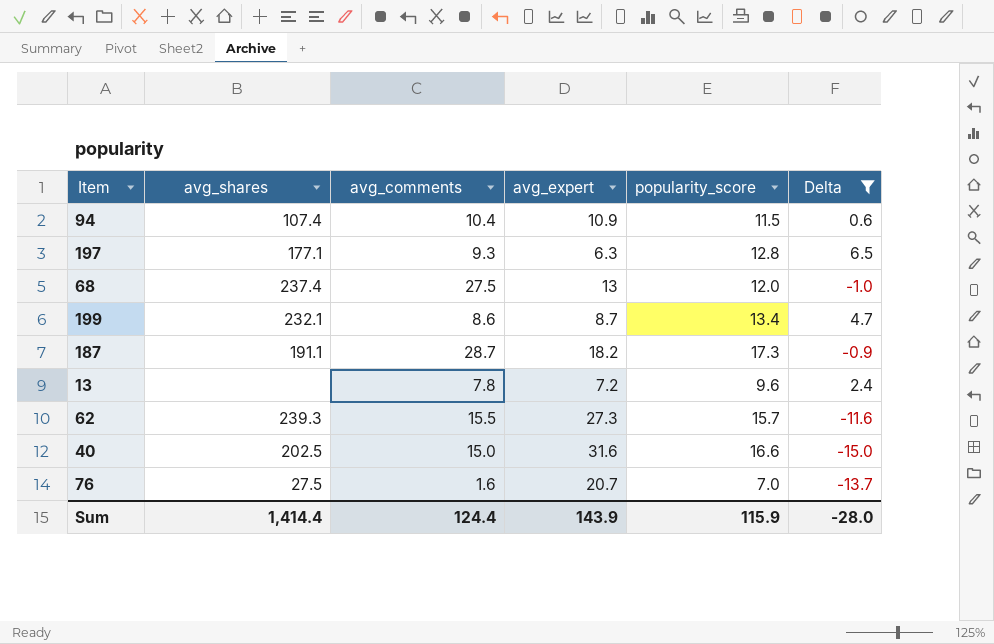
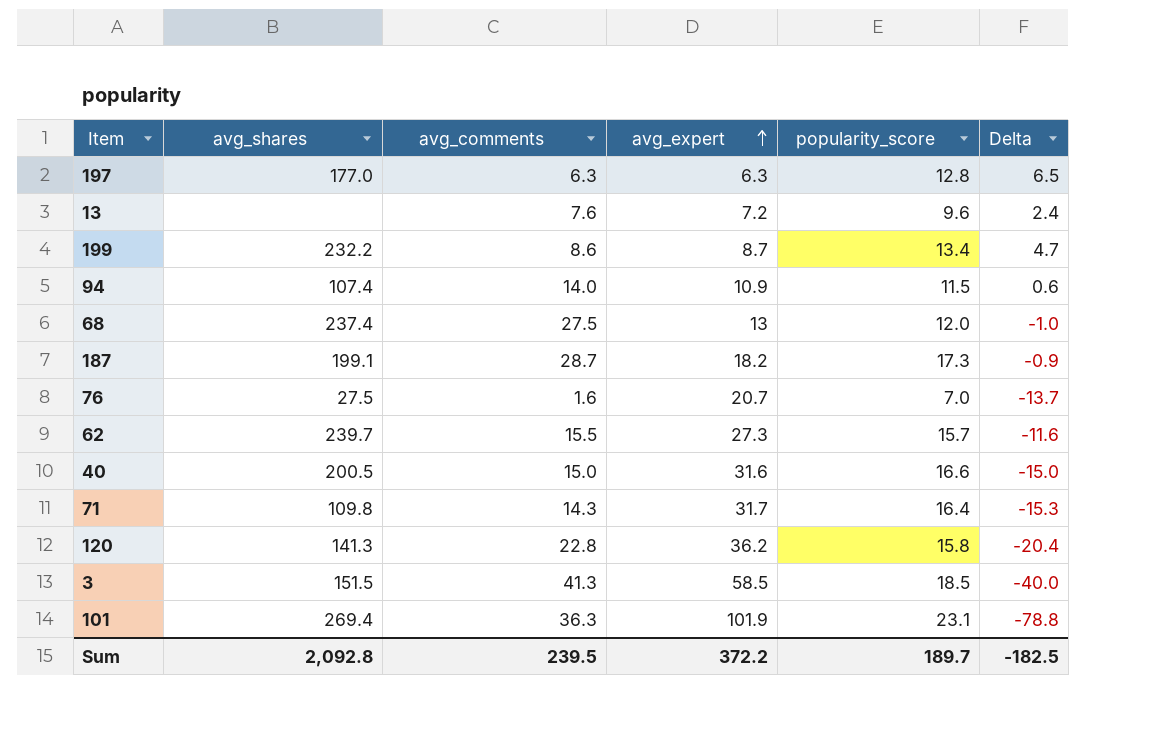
filter: Delta >= -15.0 -> none
row order: none -> avg_expert ascending
197 | avg_shares: 177.1 -> 177.0
197 | avg_comments: 9.3 -> 6.3
13 | avg_comments: 7.8 -> 7.6
199 | avg_shares: 232.1 -> 232.2
94 | avg_comments: 10.4 -> 14.0
187 | avg_shares: 191.1 -> 199.1
62 | avg_shares: 239.3 -> 239.7
40 | avg_shares: 202.5 -> 200.5
Sum | avg_shares: 1,414.4 -> 2,092.8
Sum | avg_comments: 124.4 -> 239.5
Sum | avg_expert: 143.9 -> 372.2
Sum | popularity_score: 115.9 -> 189.7
Sum | Delta: -28.0 -> -182.5

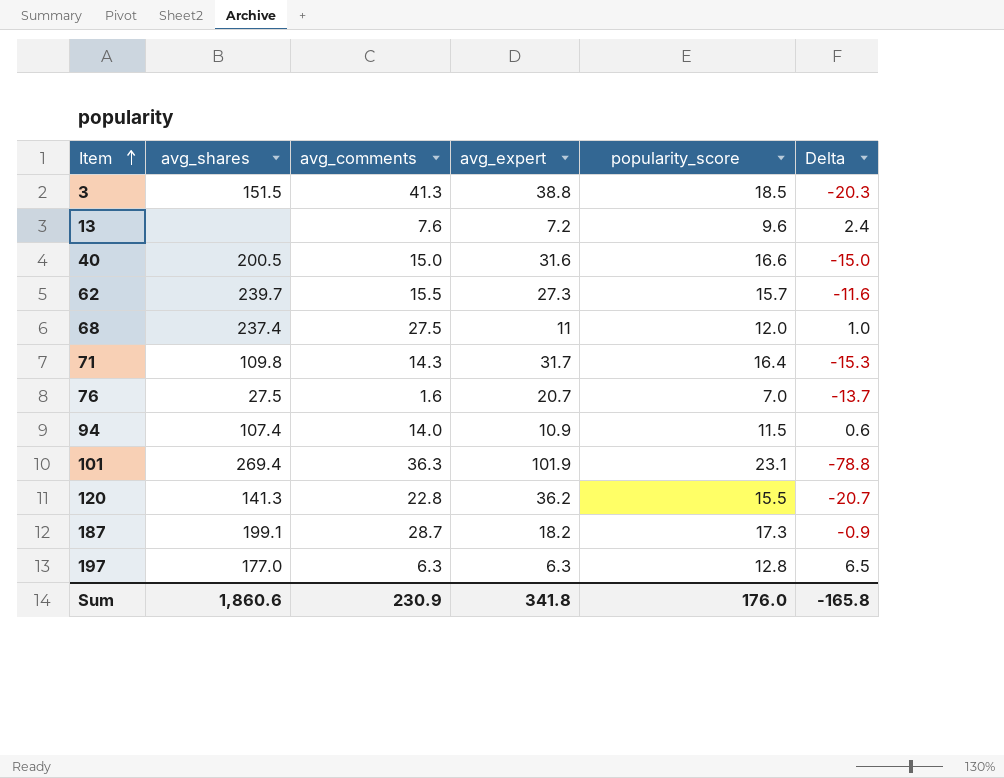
row order: avg_expert ascending -> Item ascending
row 199: 232.2 | 8.6 | 8.7 | 13.4 | 4.7 -> none
3 | avg_expert: 58.5 -> 38.8
3 | Delta: -40.0 -> -20.3
68 | avg_expert: 13 -> 11
68 | Delta: -1.0 -> 1.0
120 | popularity_score: 15.8 -> 15.5
120 | Delta: -20.4 -> -20.7
Sum | avg_shares: 2,092.8 -> 1,860.6
Sum | avg_comments: 239.5 -> 230.9
Sum | avg_expert: 372.2 -> 341.8
Sum | popularity_score: 189.7 -> 176.0
Sum | Delta: -182.5 -> -165.8

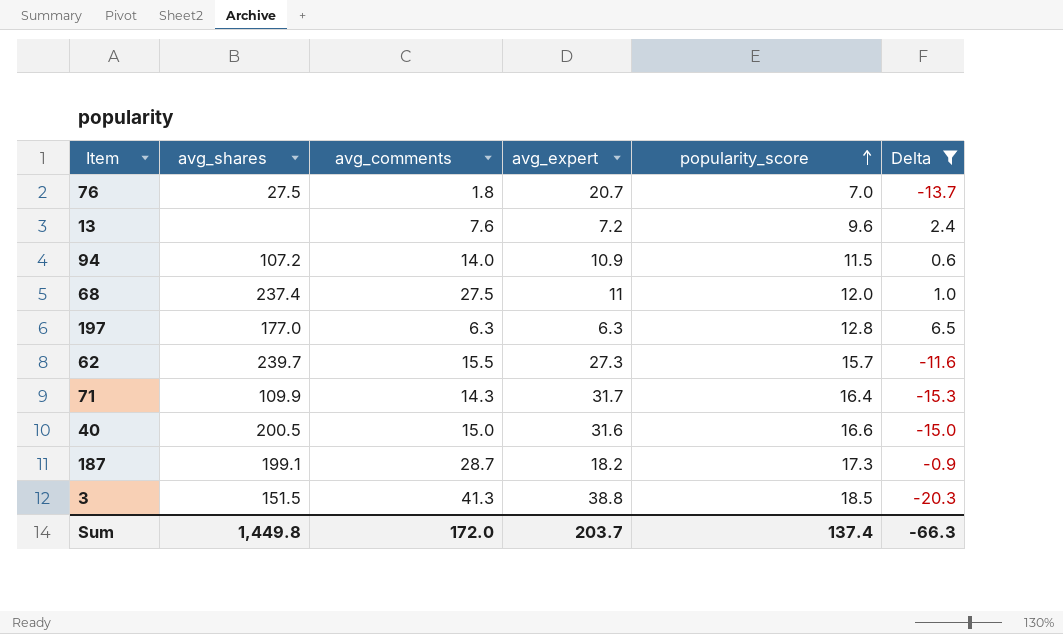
filter: none -> Delta >= -20.3
row order: Item ascending -> popularity_score ascending
76 | avg_comments: 1.6 -> 1.8
94 | avg_shares: 107.4 -> 107.2
71 | avg_shares: 109.8 -> 109.9
Sum | avg_shares: 1,860.6 -> 1,449.8
Sum | avg_comments: 230.9 -> 172.0
Sum | avg_expert: 341.8 -> 203.7
Sum | popularity_score: 176.0 -> 137.4
Sum | Delta: -165.8 -> -66.3

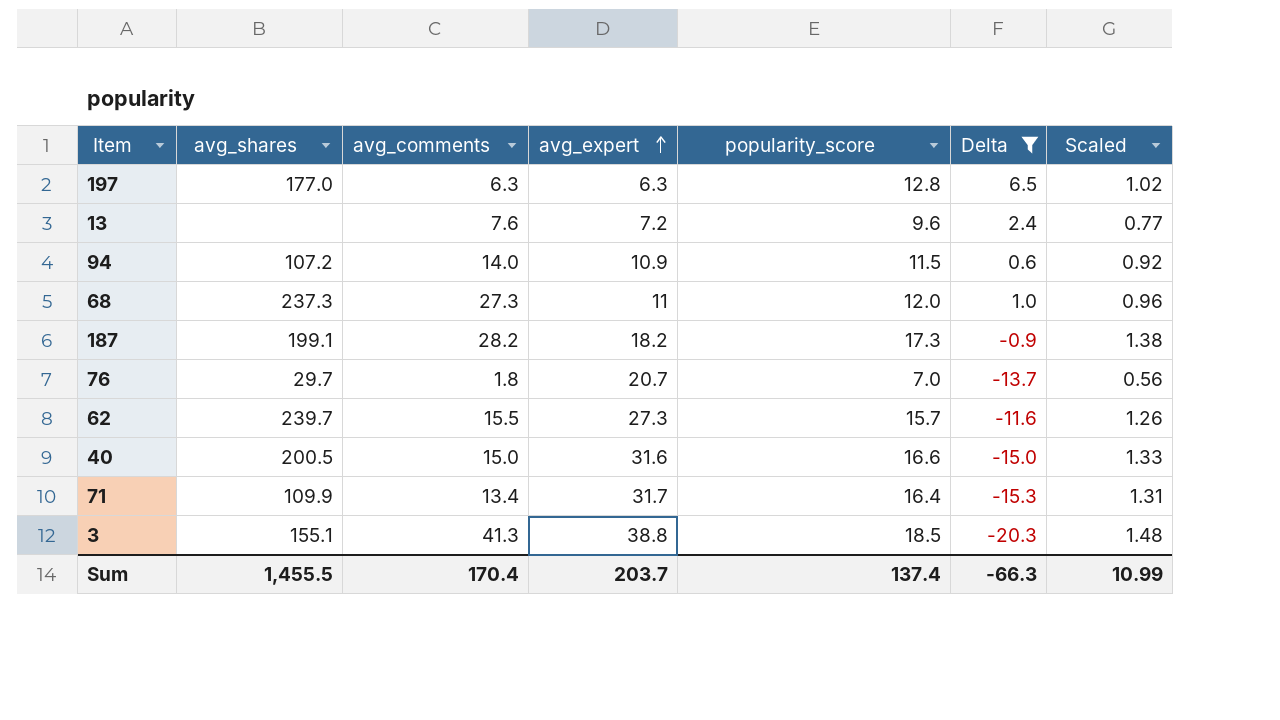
row order: popularity_score ascending -> avg_expert ascending
column Scaled | formula: none -> [popularity_score] * 0.08
68 | avg_shares: 237.4 -> 237.3
68 | avg_comments: 27.5 -> 27.3
187 | avg_comments: 28.7 -> 28.2
76 | avg_shares: 27.5 -> 29.7
71 | avg_comments: 14.3 -> 13.4
3 | avg_shares: 151.5 -> 155.1
Sum | avg_shares: 1,449.8 -> 1,455.5
Sum | avg_comments: 172.0 -> 170.4

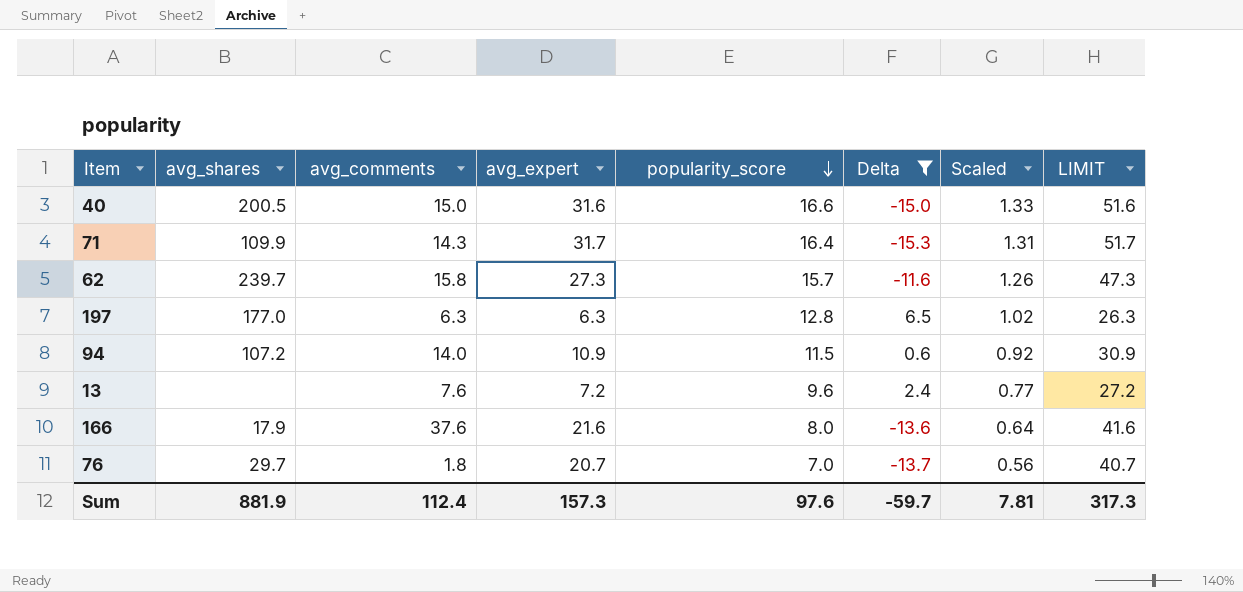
row order: avg_expert ascending -> popularity_score descending
column LIMIT | formula: none -> [avg_expert] + 20
row 68: 237.3 | 27.3 | 11 | 12.0 | 1.0 | 0.96 -> none
row 187: 199.1 | 28.2 | 18.2 | 17.3 | -0.9 | 1.38 -> none
row 3: 155.1 | 41.3 | 38.8 | 18.5 | -20.3 | 1.48 -> none
71 | avg_comments: 13.4 -> 14.3
62 | avg_comments: 15.5 -> 15.8
row 166: none -> 17.9 | 37.6 | 21.6 | 8.0 | -13.6 | 0.64 | 41.6
Sum | avg_shares: 1,455.5 -> 881.9
Sum | avg_comments: 170.4 -> 112.4
Sum | avg_expert: 203.7 -> 157.3
Sum | popularity_score: 137.4 -> 97.6
Sum | Delta: -66.3 -> -59.7
Sum | Scaled: 10.99 -> 7.81

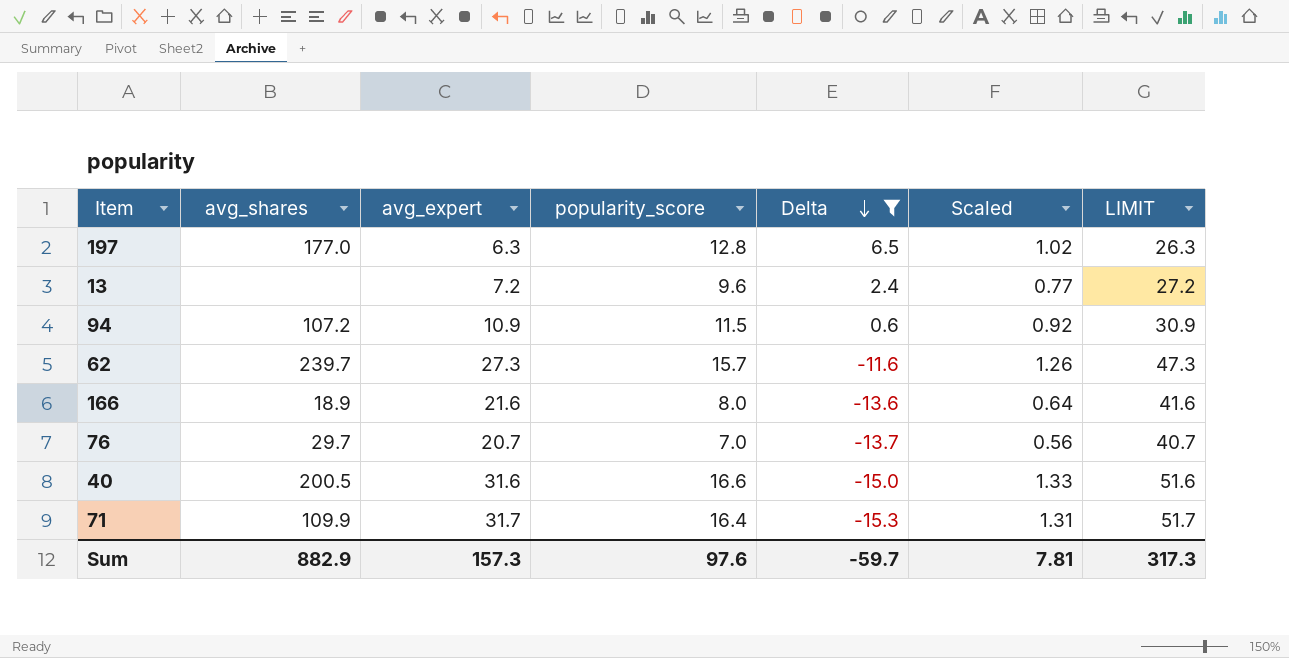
row order: popularity_score descending -> Delta descending
column avg_comments | position: 3 -> none
166 | avg_shares: 17.9 -> 18.9
Sum | avg_shares: 881.9 -> 882.9

